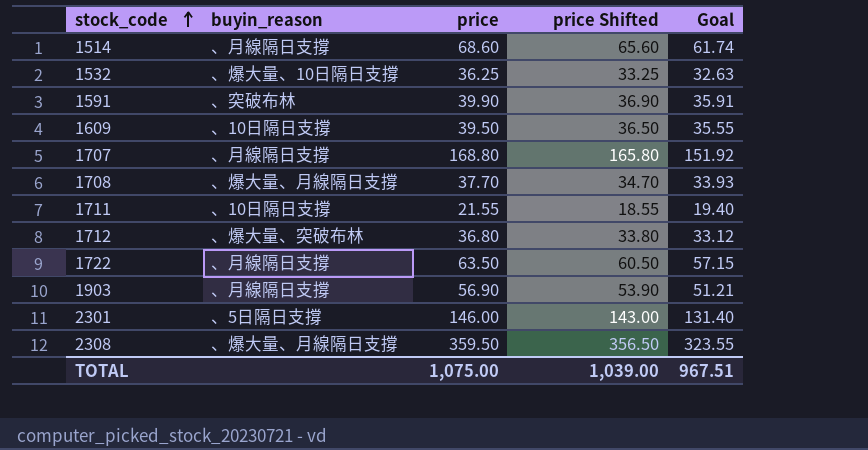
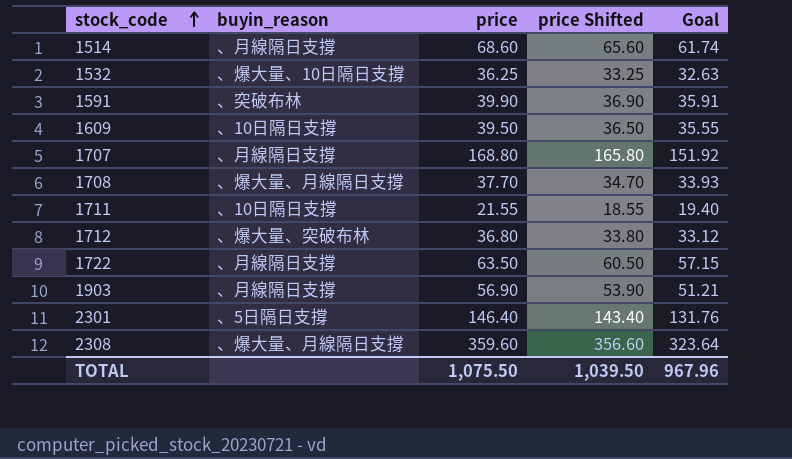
2301 | price: 146.00 -> 146.40
2301 | price Shifted: 143.00 -> 143.40
2301 | Goal: 131.40 -> 131.76
2308 | price: 359.50 -> 359.60
2308 | price Shifted: 356.50 -> 356.60
2308 | Goal: 323.55 -> 323.64
TOTAL | price: 1,075.00 -> 1,075.50
TOTAL | price Shifted: 1,039.00 -> 1,039.50
TOTAL | Goal: 967.51 -> 967.96

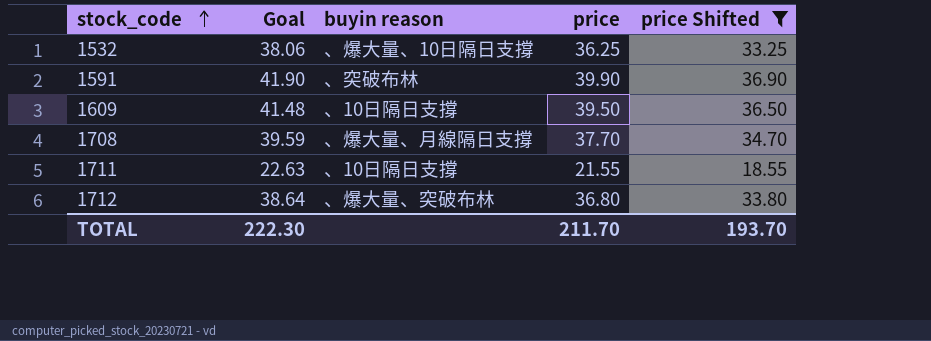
filter: none -> price Shifted <= 36.90
column Goal | formula: [price] * 0.9 -> [price] * 1.05
column Goal | position: 5 -> 2
column name: buyin_reason -> buyin reason
TOTAL | Goal: 967.96 -> 222.30
TOTAL | price: 1,075.50 -> 211.70
TOTAL | price Shifted: 1,039.50 -> 193.70

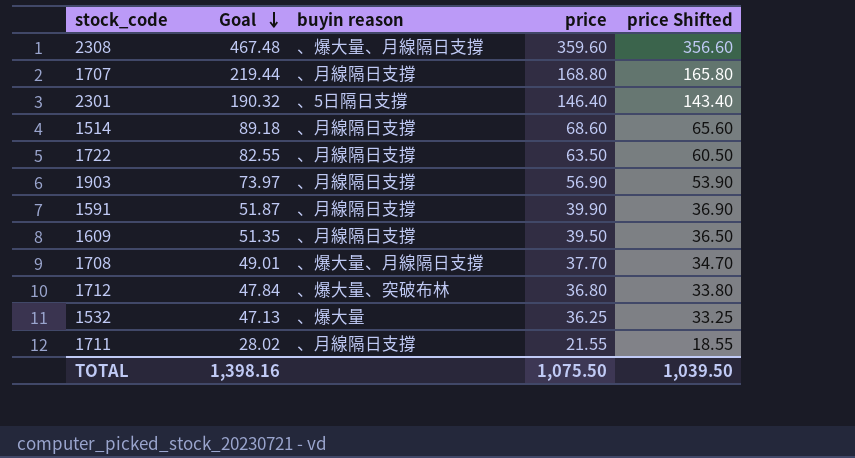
filter: price Shifted <= 36.90 -> none
row order: stock_code ascending -> Goal descending
column Goal | formula: [price] * 1.05 -> [price] * 1.3
1591 | buyin reason: 、突破布林 -> 、月線隔日支撐
1609 | buyin reason: 、10日隔日支撐 -> 、月線隔日支撐
1532 | buyin reason: 、爆大量、10日隔日支撐 -> 、爆大量
1711 | buyin reason: 、10日隔日支撐 -> 、月線隔日支撐
TOTAL | Goal: 222.30 -> 1,398.16
TOTAL | price: 211.70 -> 1,075.50
TOTAL | price Shifted: 193.70 -> 1,039.50

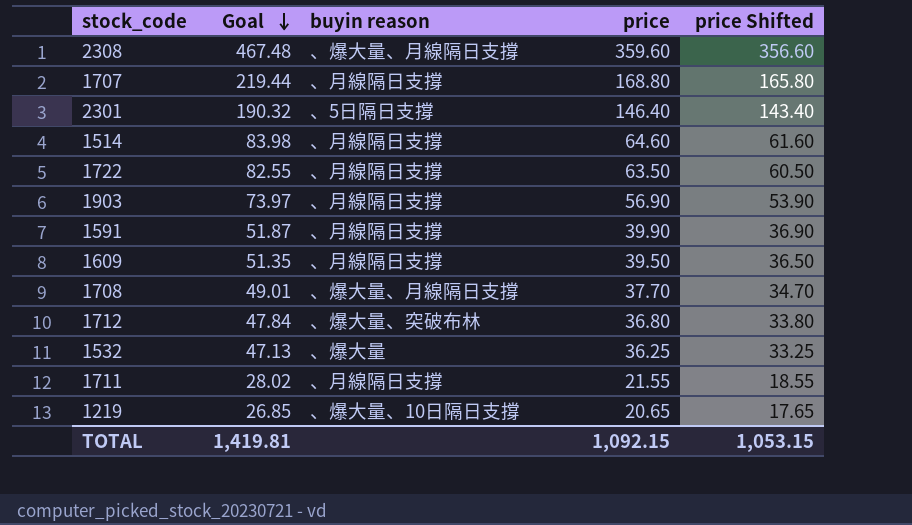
1514 | Goal: 89.18 -> 83.98
1514 | price: 68.60 -> 64.60
1514 | price Shifted: 65.60 -> 61.60
row 1219: none -> 26.85 | 、爆大量、10日隔日支撐 | 20.65 | 17.65
TOTAL | Goal: 1,398.16 -> 1,419.81
TOTAL | price: 1,075.50 -> 1,092.15
TOTAL | price Shifted: 1,039.50 -> 1,053.15

